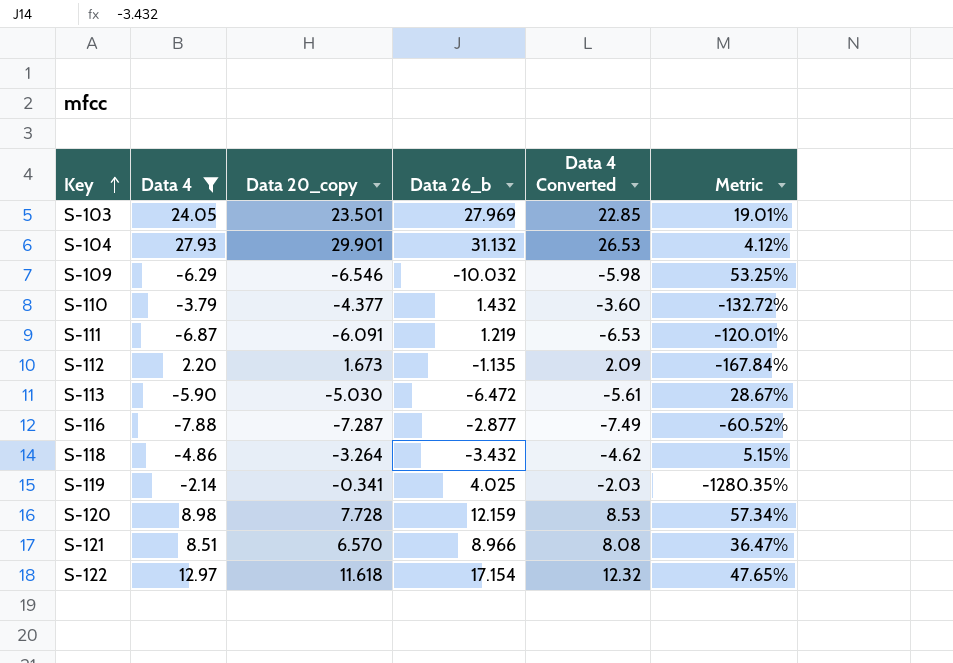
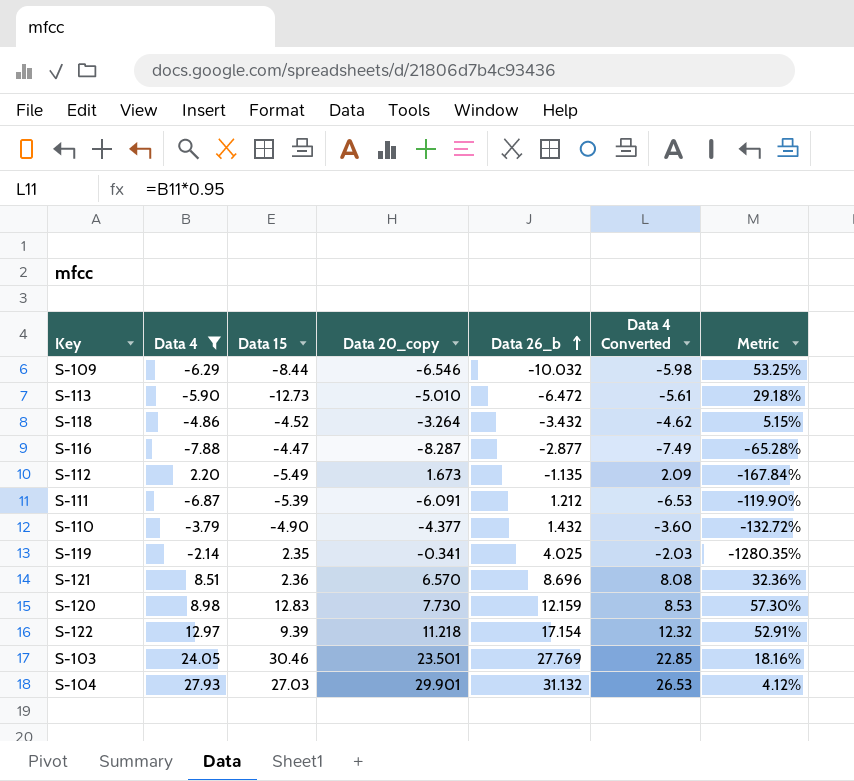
row order: Key ascending -> Data 26_b ascending
column Data 15 | position: none -> 3
S-113 | Data 20_copy: -5.030 -> -5.010
S-113 | Metric: 28.67% -> 29.18%
S-116 | Data 20_copy: -7.287 -> -8.287
S-116 | Metric: -60.52% -> -65.28%
S-111 | Data 26_b: 1.219 -> 1.212
S-111 | Metric: -120.01% -> -119.90%
S-121 | Data 26_b: 8.966 -> 8.696
S-121 | Metric: 36.47% -> 32.36%
S-120 | Data 20_copy: 7.728 -> 7.730
S-120 | Metric: 57.34% -> 57.30%
S-122 | Data 20_copy: 11.618 -> 11.218
S-122 | Metric: 47.65% -> 52.91%
S-103 | Data 26_b: 27.969 -> 27.769
S-103 | Metric: 19.01% -> 18.16%

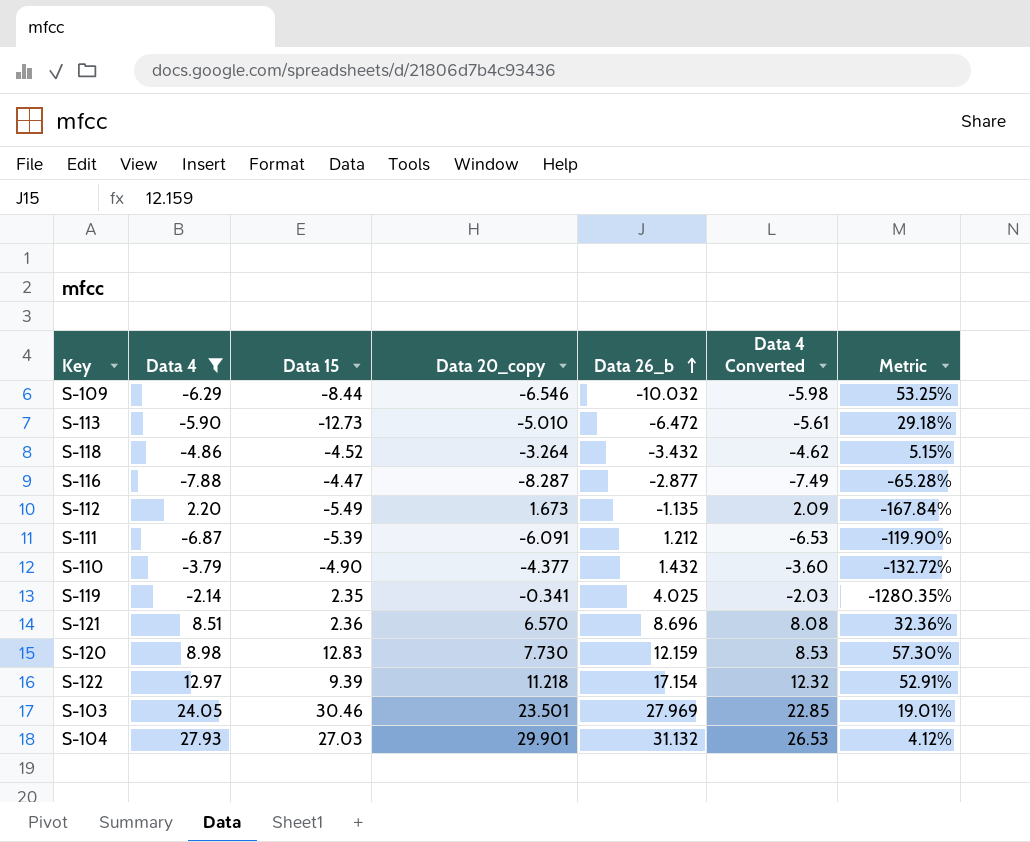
S-103 | Data 26_b: 27.769 -> 27.969
S-103 | Metric: 18.16% -> 19.01%

